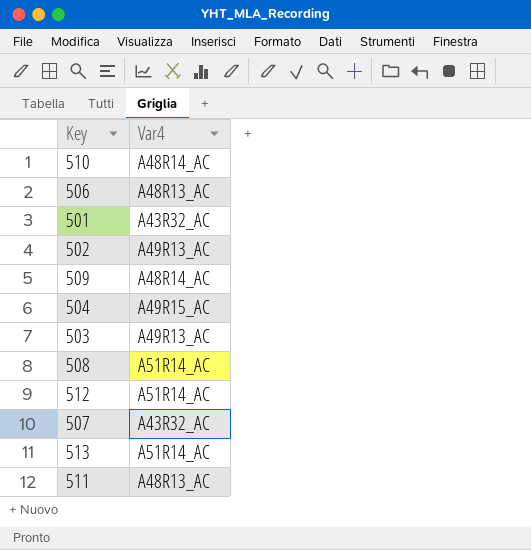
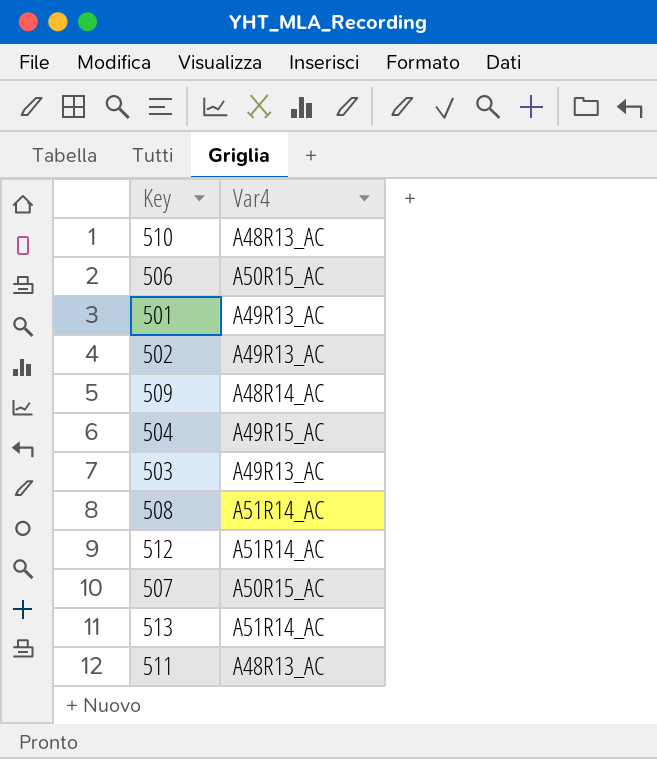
510 | Var4: A48R14_AC -> A48R13_AC
506 | Var4: A48R13_AC -> A50R15_AC
501 | Var4: A43R32_AC -> A49R13_AC
507 | Var4: A43R32_AC -> A50R15_AC

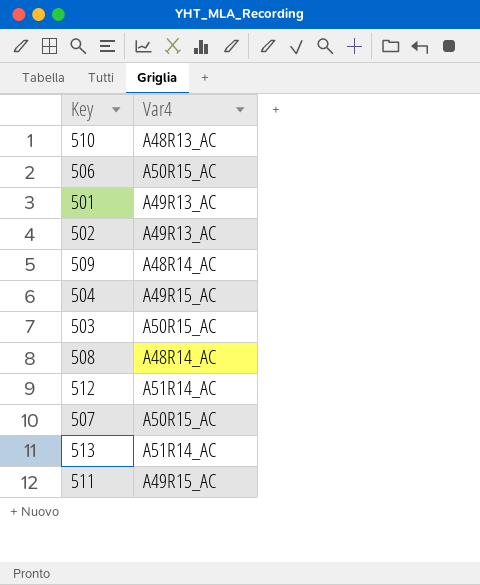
503 | Var4: A49R13_AC -> A50R15_AC
508 | Var4: A51R14_AC -> A48R14_AC
511 | Var4: A48R13_AC -> A49R15_AC

